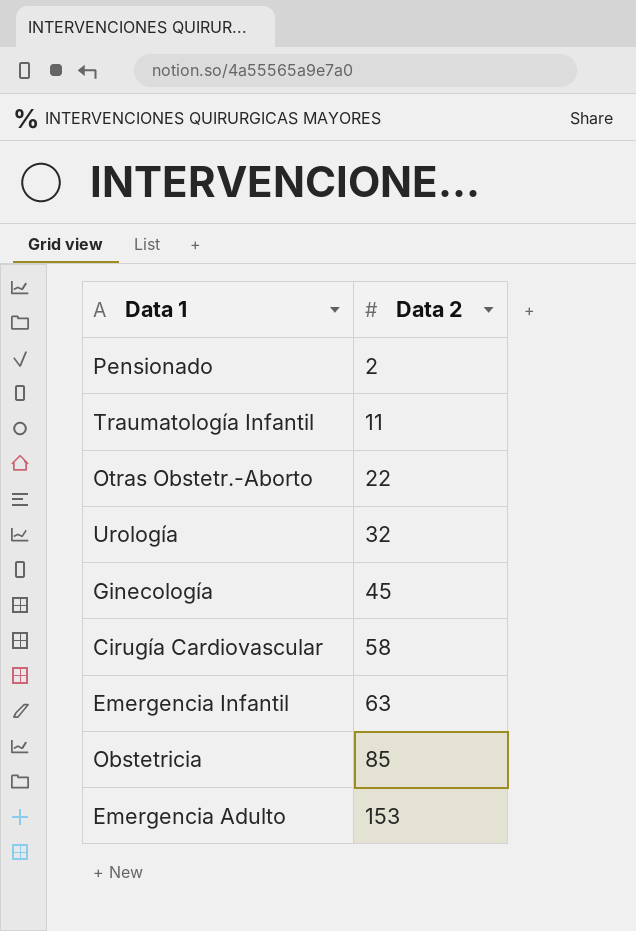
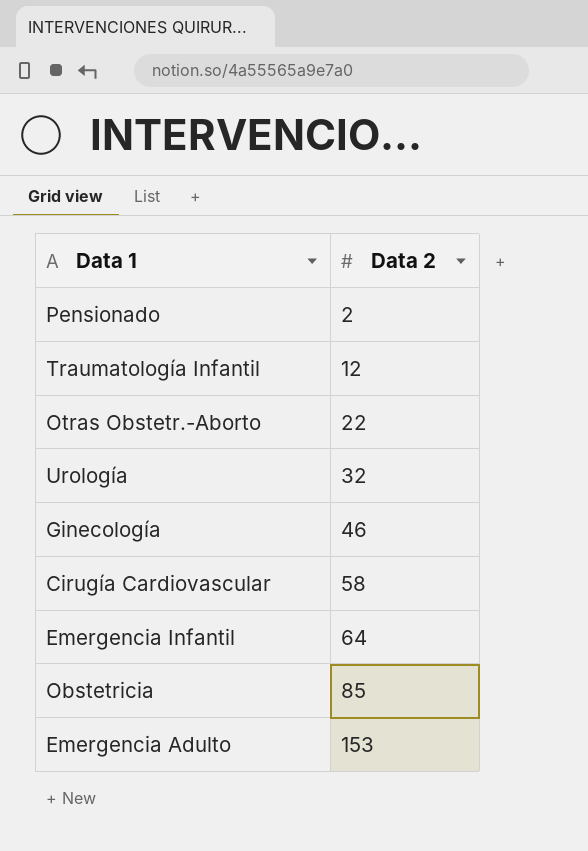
Traumatología Infantil | Data 2: 11 -> 12
Ginecología | Data 2: 45 -> 46
Emergencia Infantil | Data 2: 63 -> 64

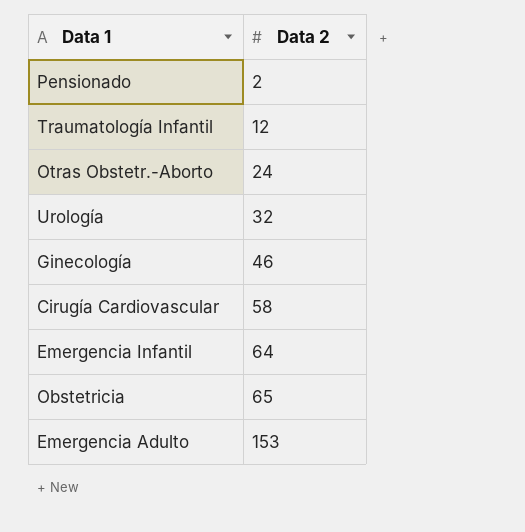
Otras Obstetr.-Aborto | Data 2: 22 -> 24
Obstetricia | Data 2: 85 -> 65

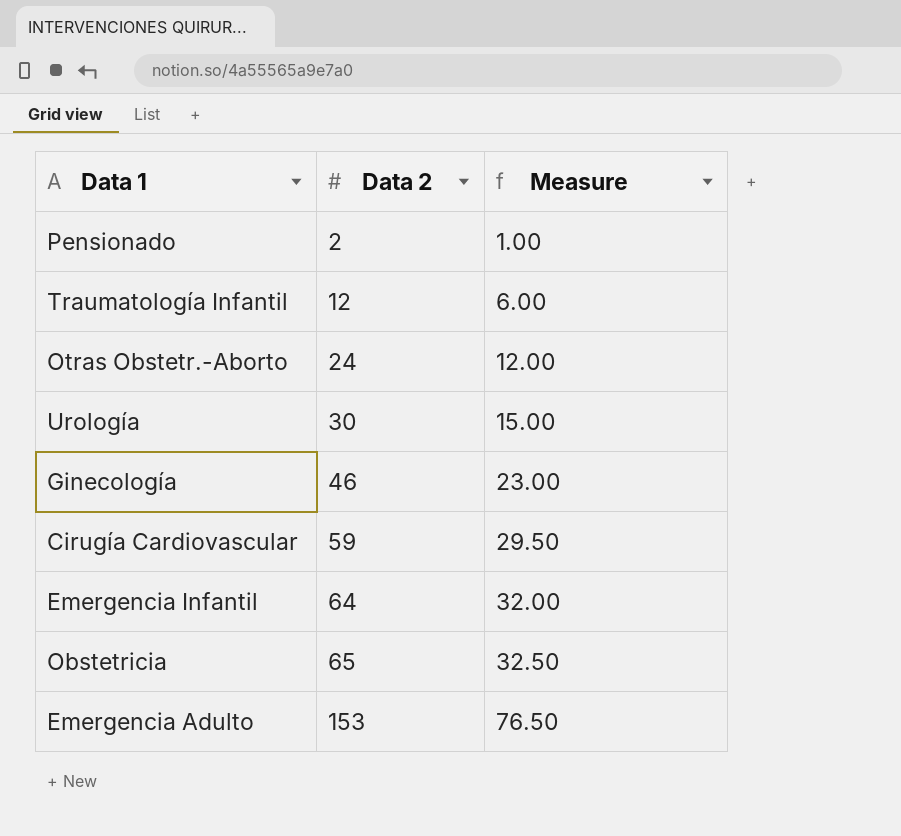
column Measure | formula: none -> [Data 2] * 0.5
Urología | Data 2: 32 -> 30
Cirugía Cardiovascular | Data 2: 58 -> 59

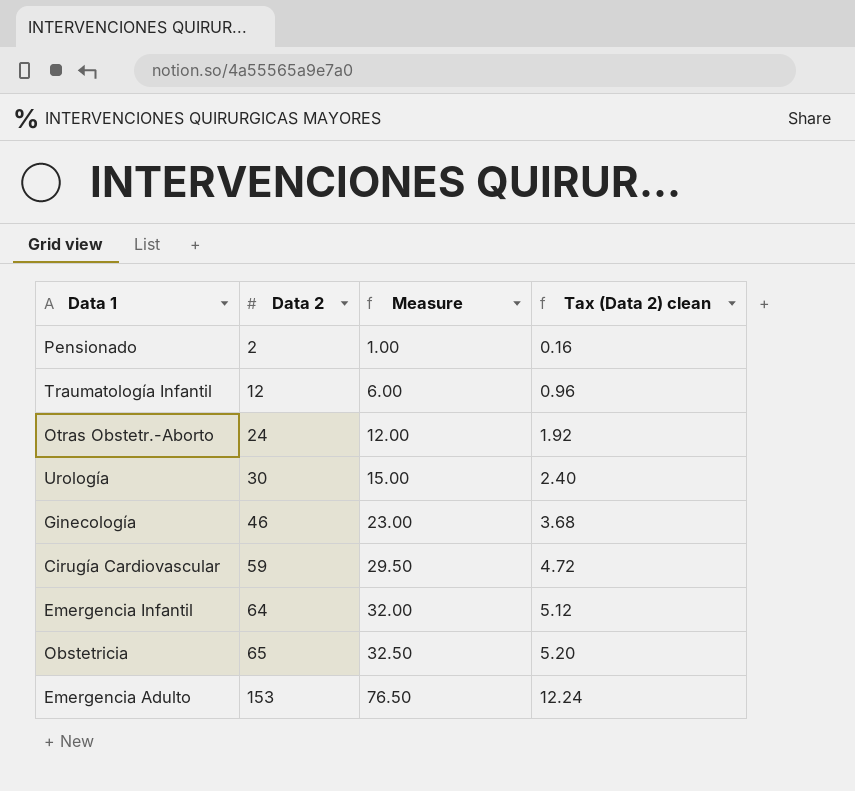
column Tax (Data 2) clean | formula: none -> [Data 2] * 0.08

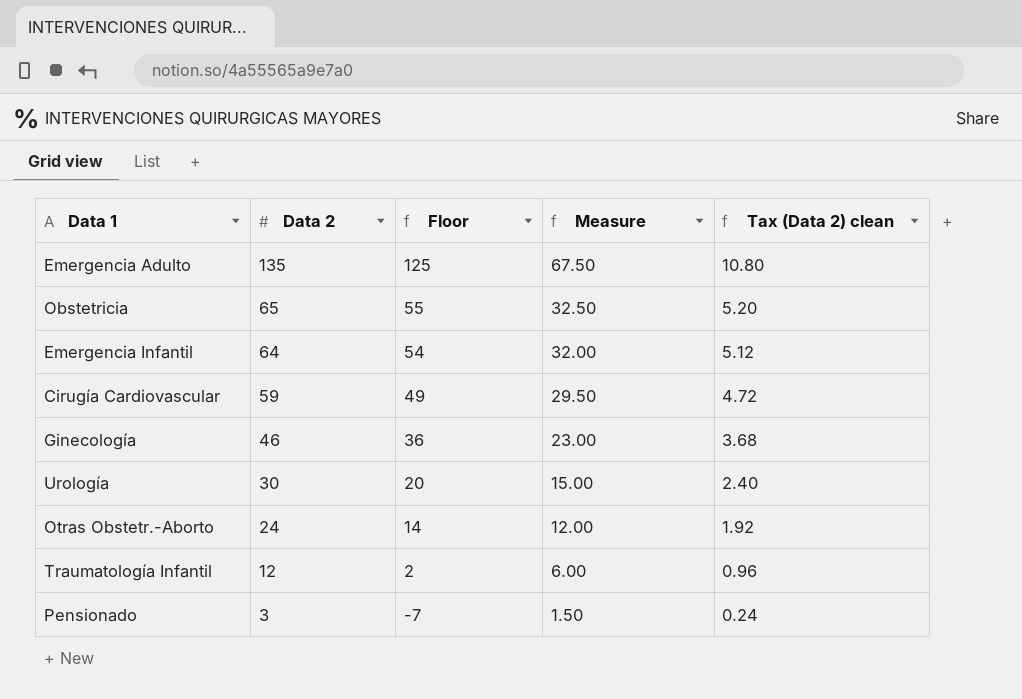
row order: Data 2 ascending -> Data 2 descending
column Floor | formula: none -> [Data 2] - 10
Emergencia Adulto | Data 2: 153 -> 135
Emergencia Adulto | Measure: 76.50 -> 67.50
Emergencia Adulto | Tax (Data 2) clean: 12.24 -> 10.80
Pensionado | Data 2: 2 -> 3
Pensionado | Measure: 1.00 -> 1.50
Pensionado | Tax (Data 2) clean: 0.16 -> 0.24

